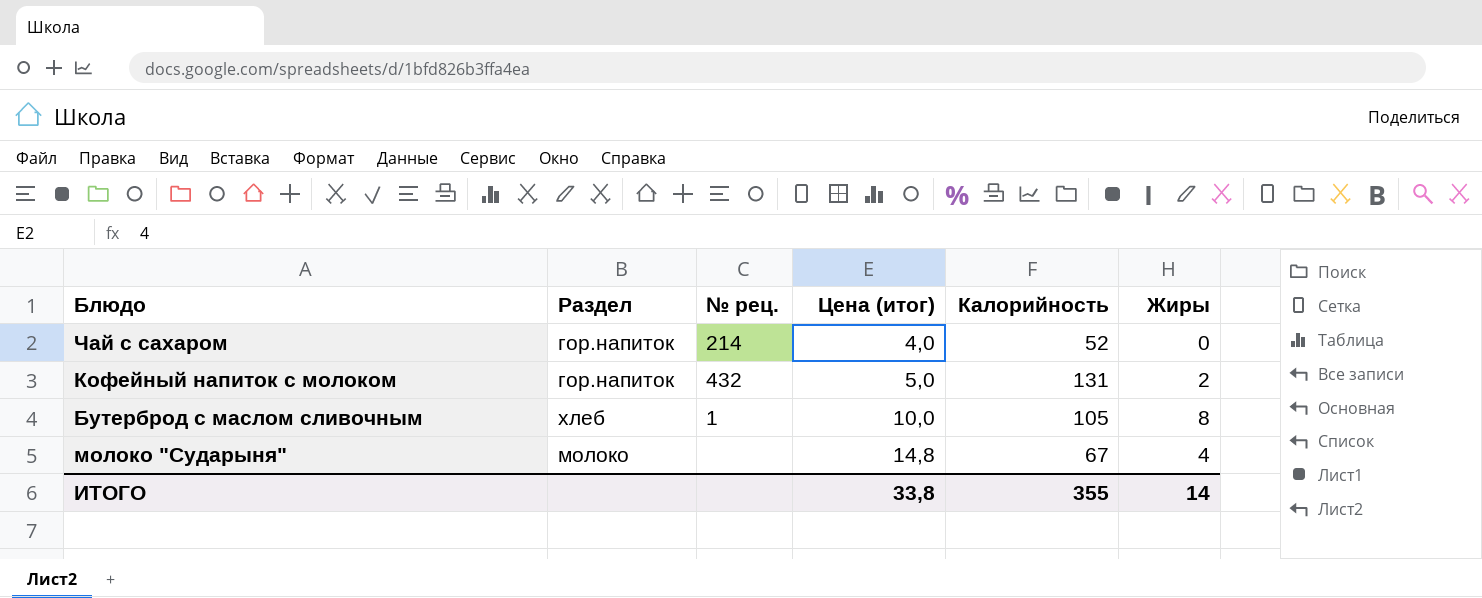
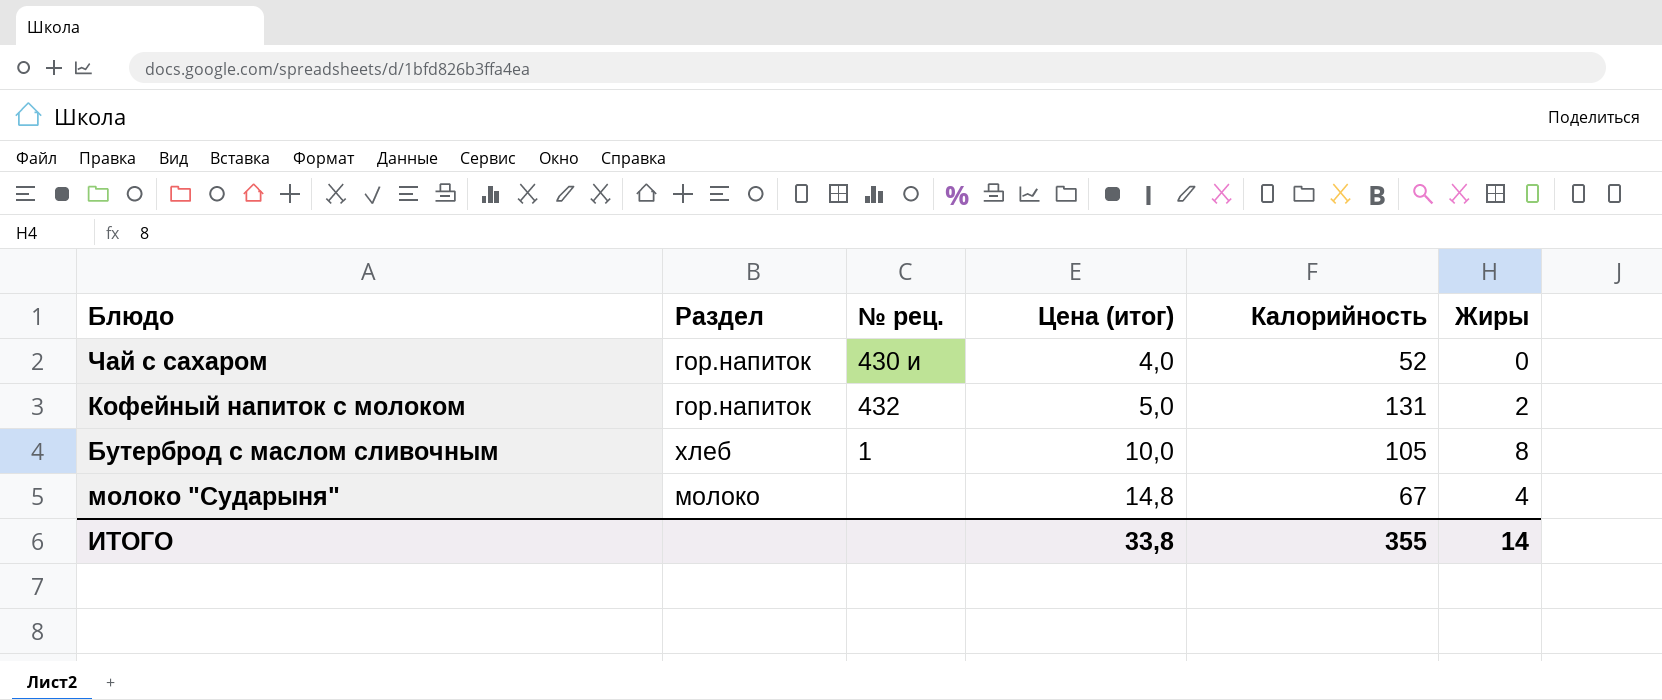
Чай с сахаром | № рец.: 214 -> 430 и

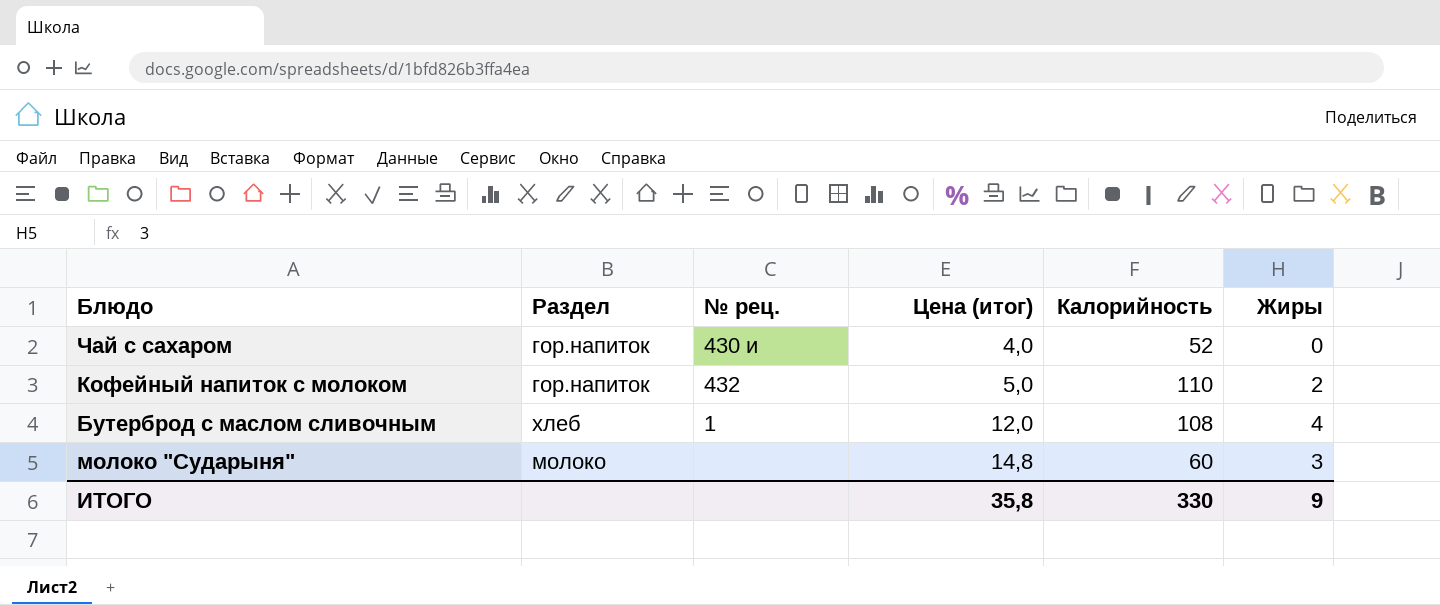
Кофейный напиток с молоком | Калорийность: 131 -> 110
Бутерброд с маслом сливочным | Цена (итог): 10,0 -> 12,0
Бутерброд с маслом сливочным | Калорийность: 105 -> 108
Бутерброд с маслом сливочным | Жиры: 8 -> 4
молоко "Сударыня" | Калорийность: 67 -> 60
молоко "Сударыня" | Жиры: 4 -> 3
ИТОГО | Цена (итог): 33,8 -> 35,8
ИТОГО | Калорийность: 355 -> 330
ИТОГО | Жиры: 14 -> 9

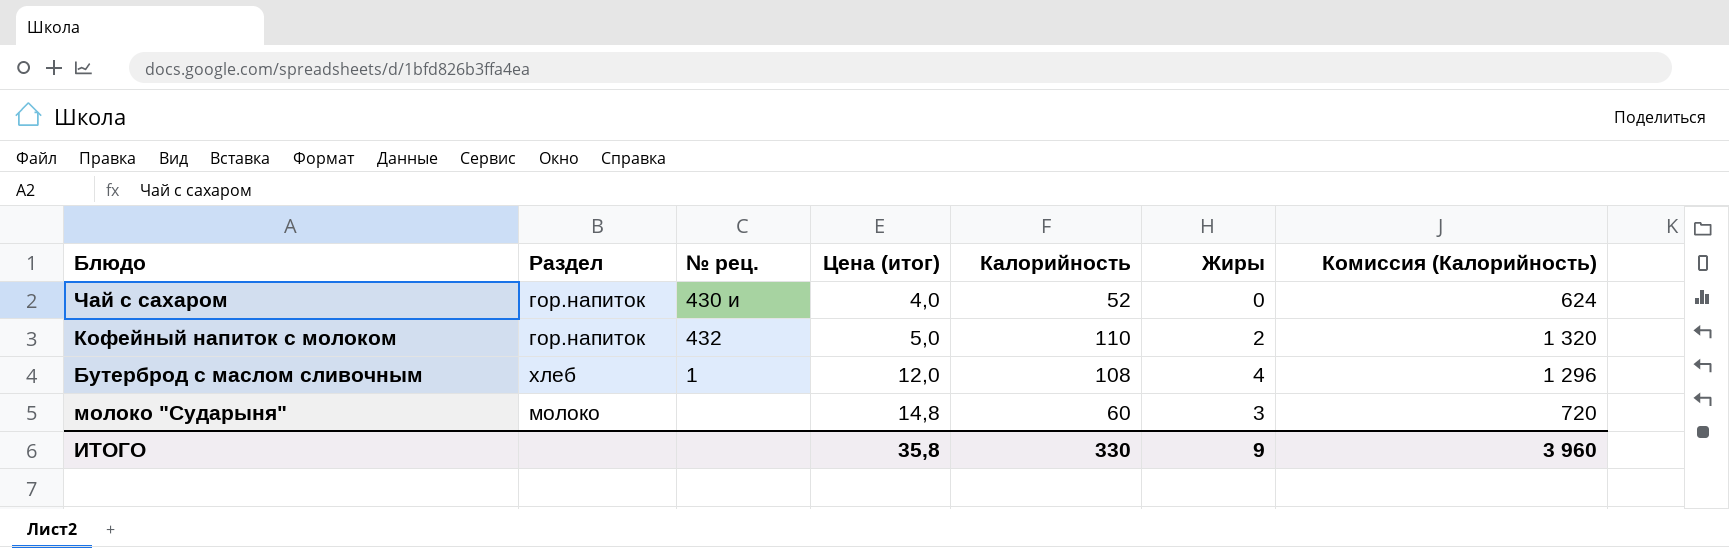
column Комиссия (Калорийность) | formula: none -> [Калорийность] * 12

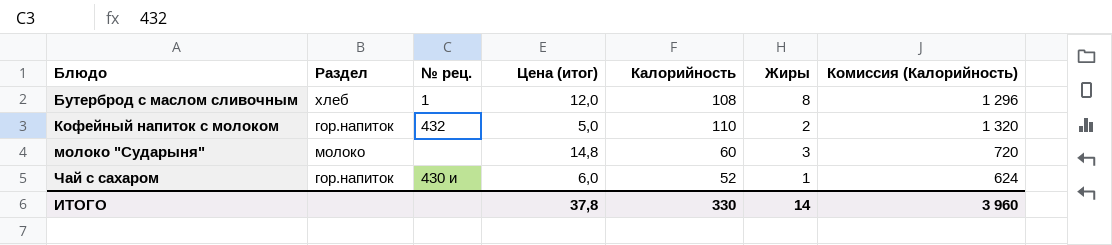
row order: Цена (итог) ascending -> Блюдо ascending
Бутерброд с маслом сливочным | Жиры: 4 -> 8
Чай с сахаром | Цена (итог): 4,0 -> 6,0
Чай с сахаром | Жиры: 0 -> 1
ИТОГО | Цена (итог): 35,8 -> 37,8
ИТОГО | Жиры: 9 -> 14

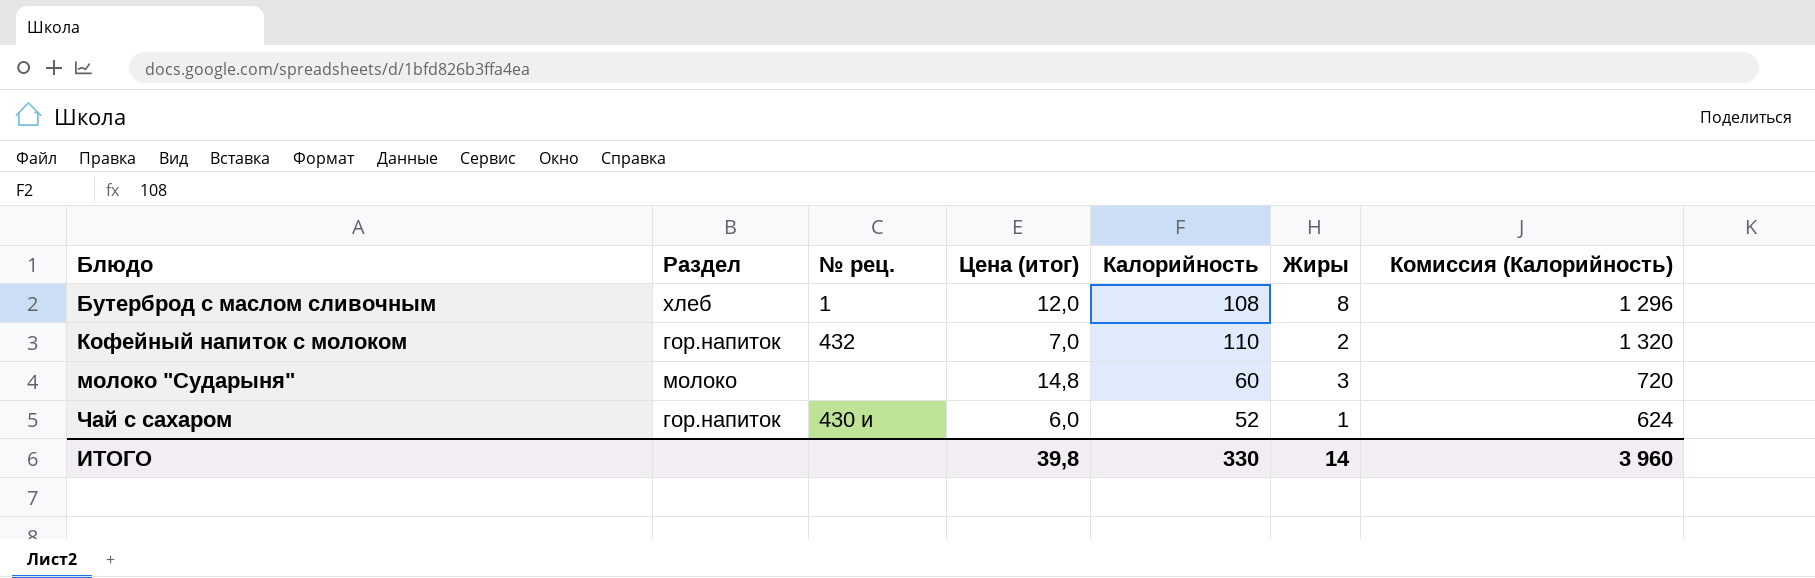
Кофейный напиток с молоком | Цена (итог): 5,0 -> 7,0
ИТОГО | Цена (итог): 37,8 -> 39,8

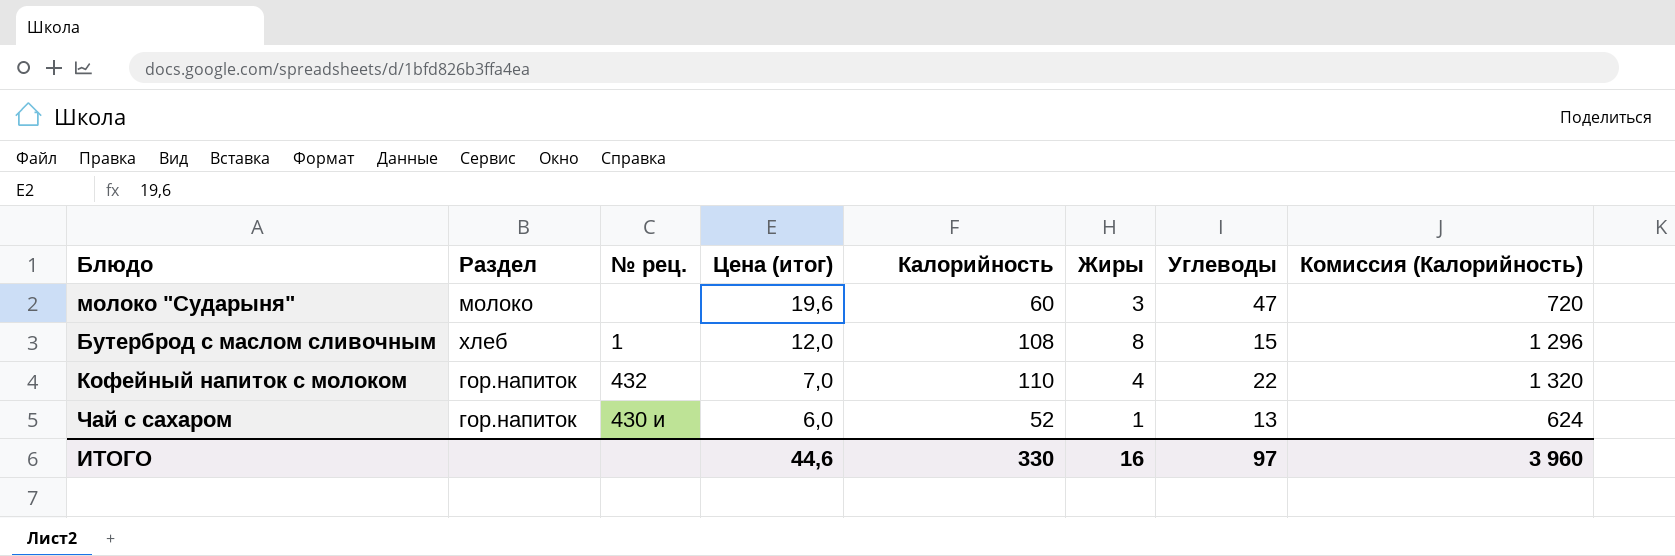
row order: Блюдо ascending -> Цена (итог) descending
column Углеводы | position: none -> 7
молоко "Сударыня" | Цена (итог): 14,8 -> 19,6
Кофейный напиток с молоком | Жиры: 2 -> 4
ИТОГО | Цена (итог): 39,8 -> 44,6
ИТОГО | Жиры: 14 -> 16

